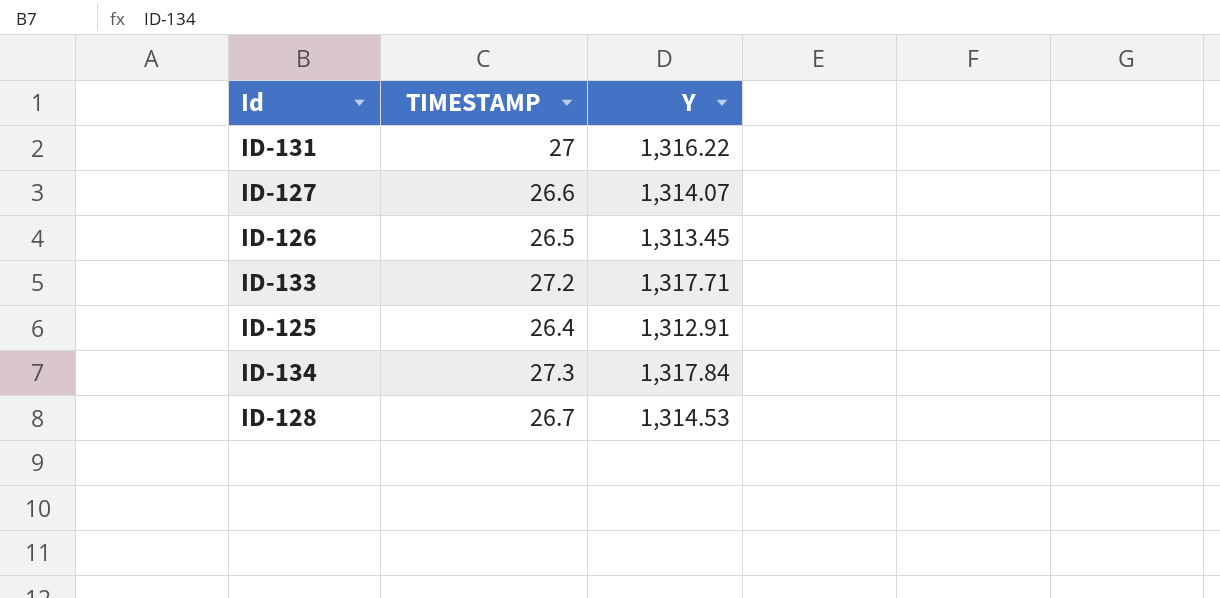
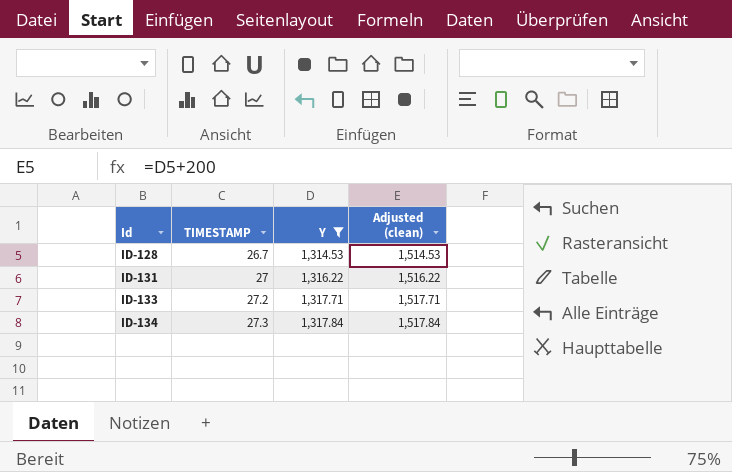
filter: none -> Y >= 1,314.53
row order: none -> Id ascending
column Adjusted (clean) | formula: none -> [Y] + 200

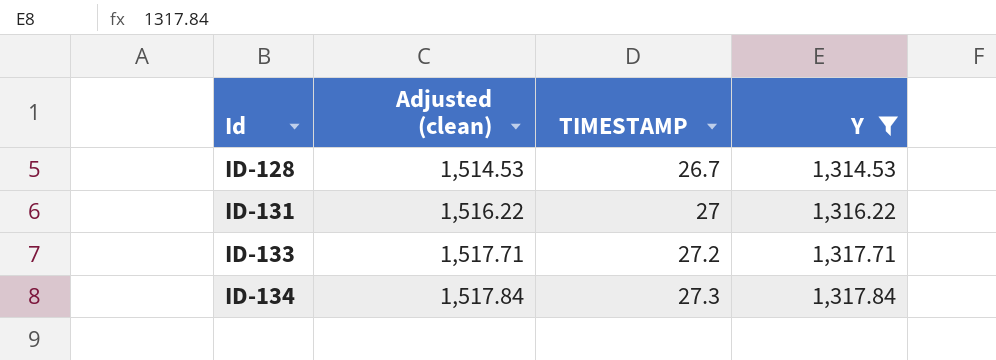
column Adjusted (clean) | position: 4 -> 2

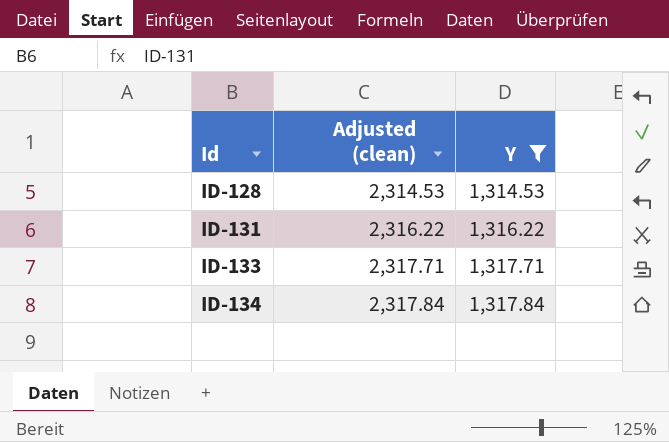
column TIMESTAMP | position: 3 -> none
column Adjusted (clean) | formula: [Y] + 200 -> [Y] + 1000

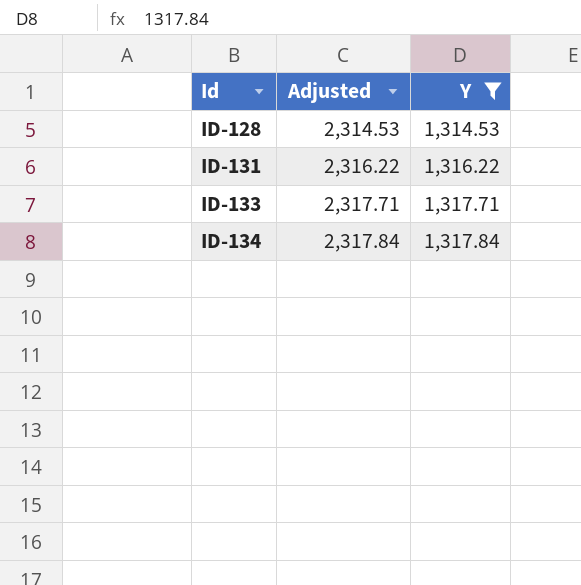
column name: Adjusted (clean) -> Adjusted

